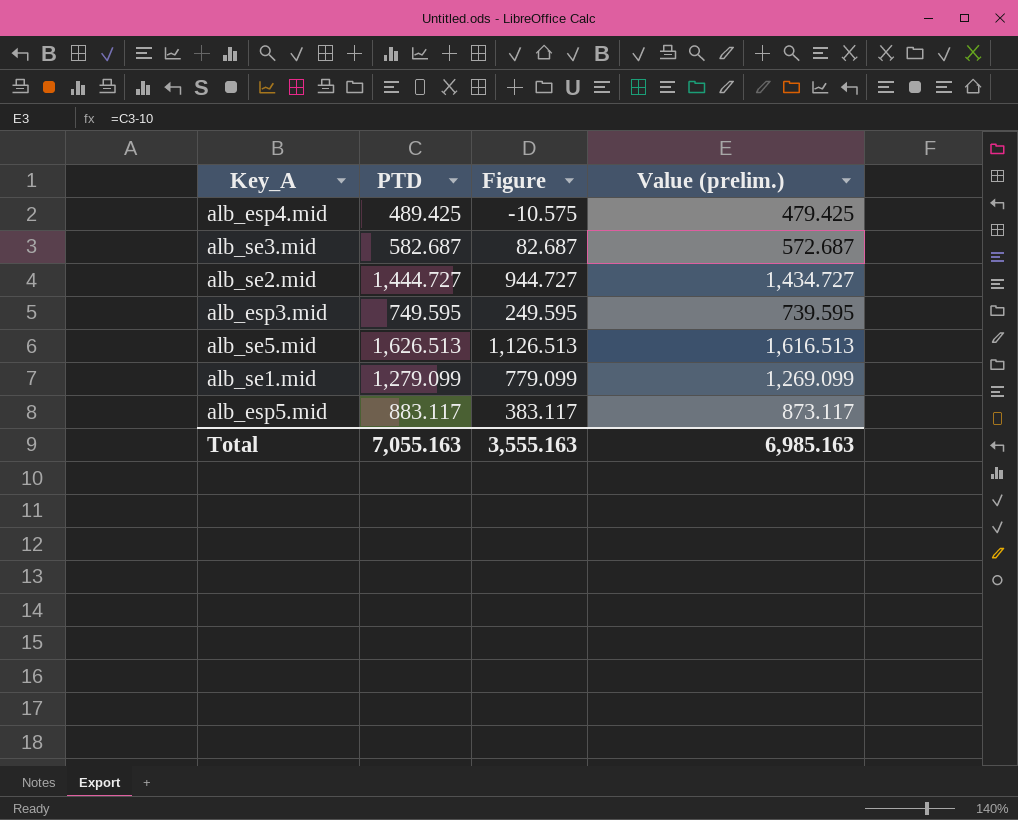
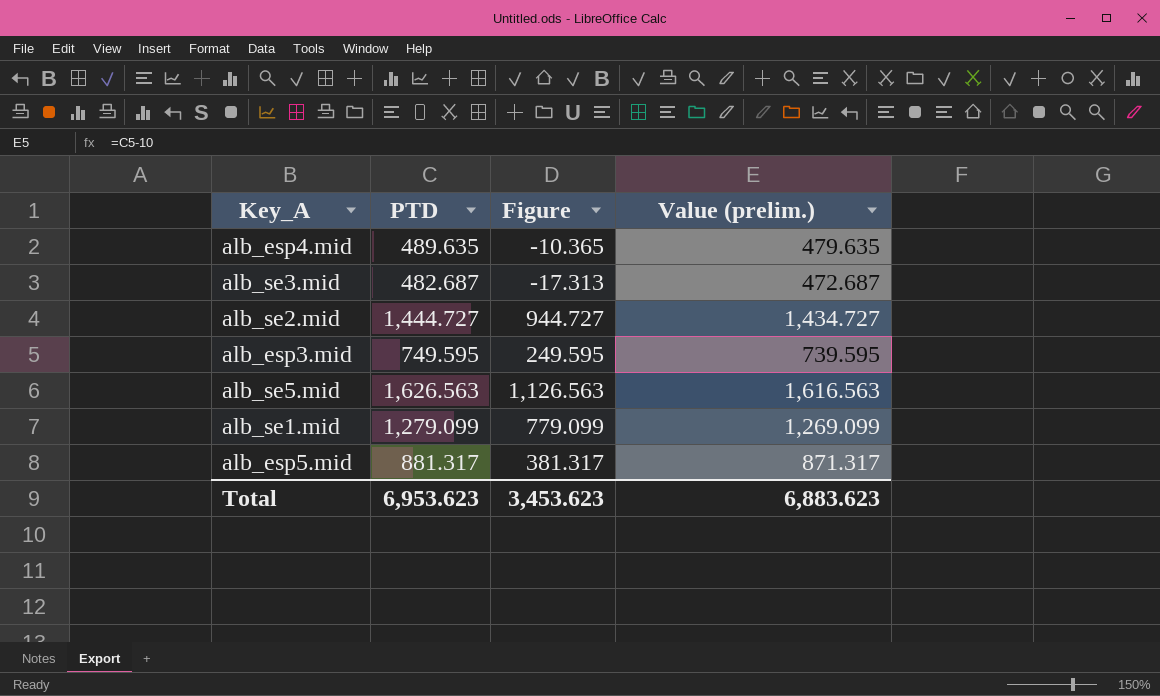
alb_esp4.mid | PTD: 489.425 -> 489.635
alb_esp4.mid | Figure: -10.575 -> -10.365
alb_esp4.mid | Value (prelim.): 479.425 -> 479.635
alb_se3.mid | PTD: 582.687 -> 482.687
alb_se3.mid | Figure: 82.687 -> -17.313
alb_se3.mid | Value (prelim.): 572.687 -> 472.687
alb_se5.mid | PTD: 1,626.513 -> 1,626.563
alb_se5.mid | Figure: 1,126.513 -> 1,126.563
alb_se5.mid | Value (prelim.): 1,616.513 -> 1,616.563
alb_esp5.mid | PTD: 883.117 -> 881.317
alb_esp5.mid | Figure: 383.117 -> 381.317
alb_esp5.mid | Value (prelim.): 873.117 -> 871.317
Total | PTD: 7,055.163 -> 6,953.623
Total | Figure: 3,555.163 -> 3,453.623
Total | Value (prelim.): 6,985.163 -> 6,883.623

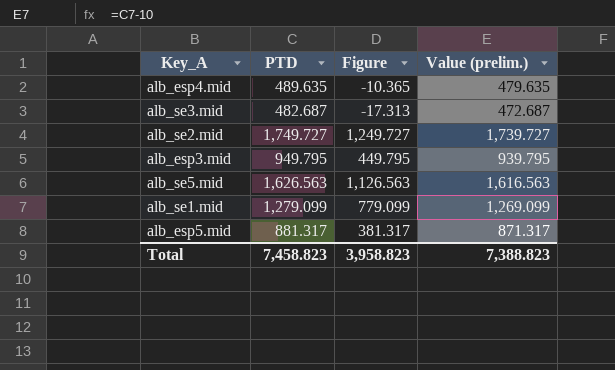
alb_se2.mid | PTD: 1,444.727 -> 1,749.727
alb_se2.mid | Figure: 944.727 -> 1,249.727
alb_se2.mid | Value (prelim.): 1,434.727 -> 1,739.727
alb_esp3.mid | PTD: 749.595 -> 949.795
alb_esp3.mid | Figure: 249.595 -> 449.795
alb_esp3.mid | Value (prelim.): 739.595 -> 939.795
Total | PTD: 6,953.623 -> 7,458.823
Total | Figure: 3,453.623 -> 3,958.823
Total | Value (prelim.): 6,883.623 -> 7,388.823

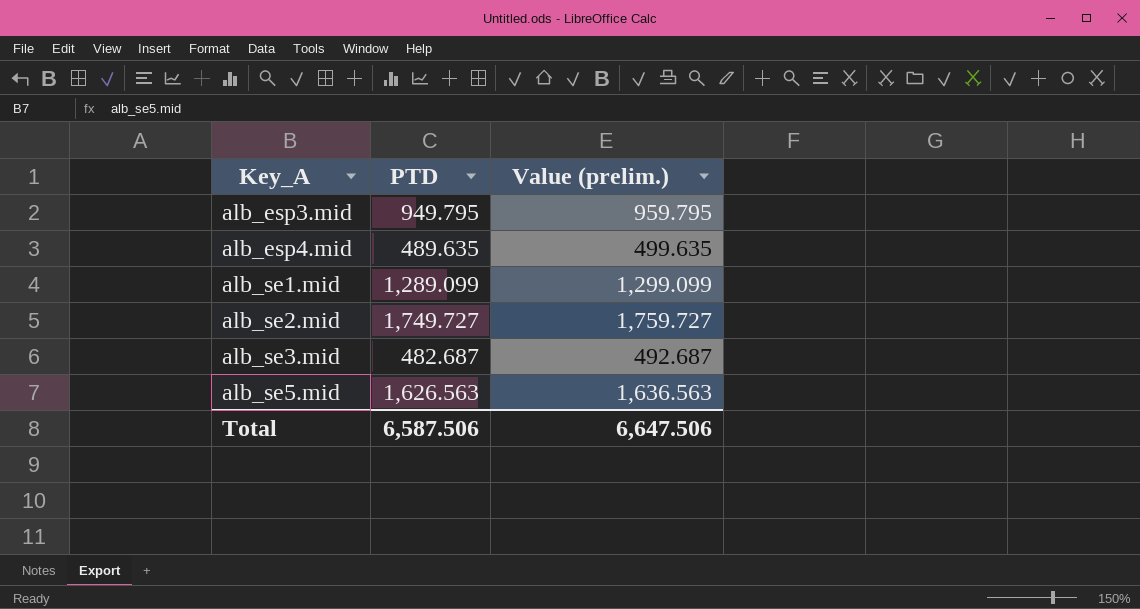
row order: none -> Key_A ascending
column Figure | formula: [PTD] - 500 -> none
column Value (prelim.) | formula: [PTD] - 10 -> [PTD] + 10
row alb_esp5.mid: 881.317 | 381.317 | 871.317 -> none
alb_se1.mid | PTD: 1,279.099 -> 1,289.099
Total | PTD: 7,458.823 -> 6,587.506
Total | Value (prelim.): 7,388.823 -> 6,647.506

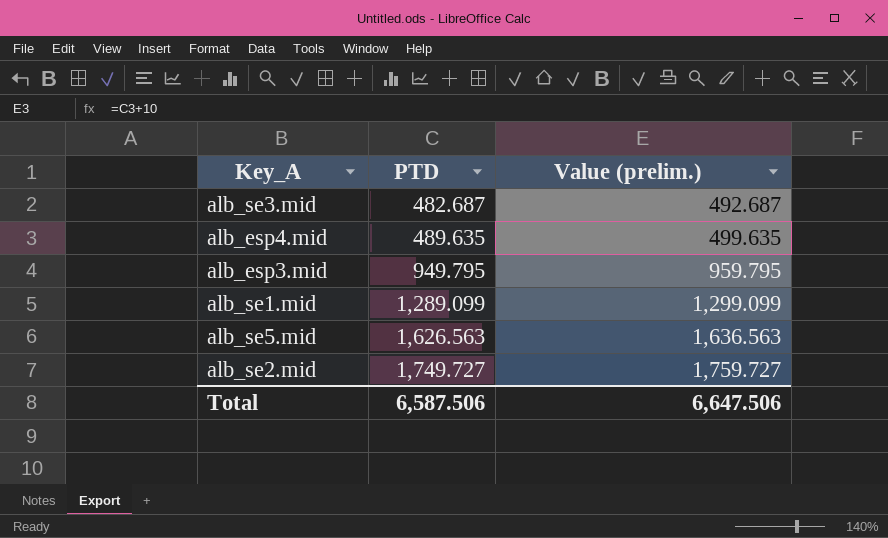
row order: Key_A ascending -> PTD ascending

